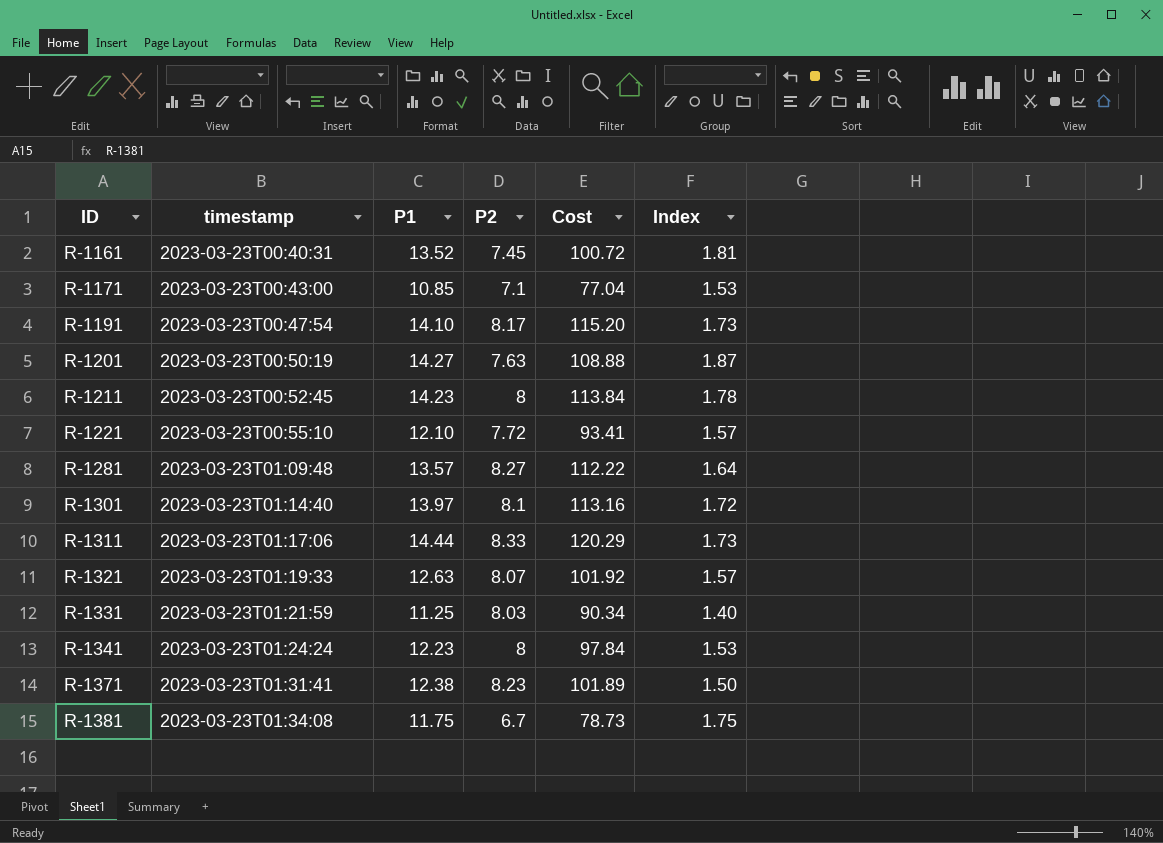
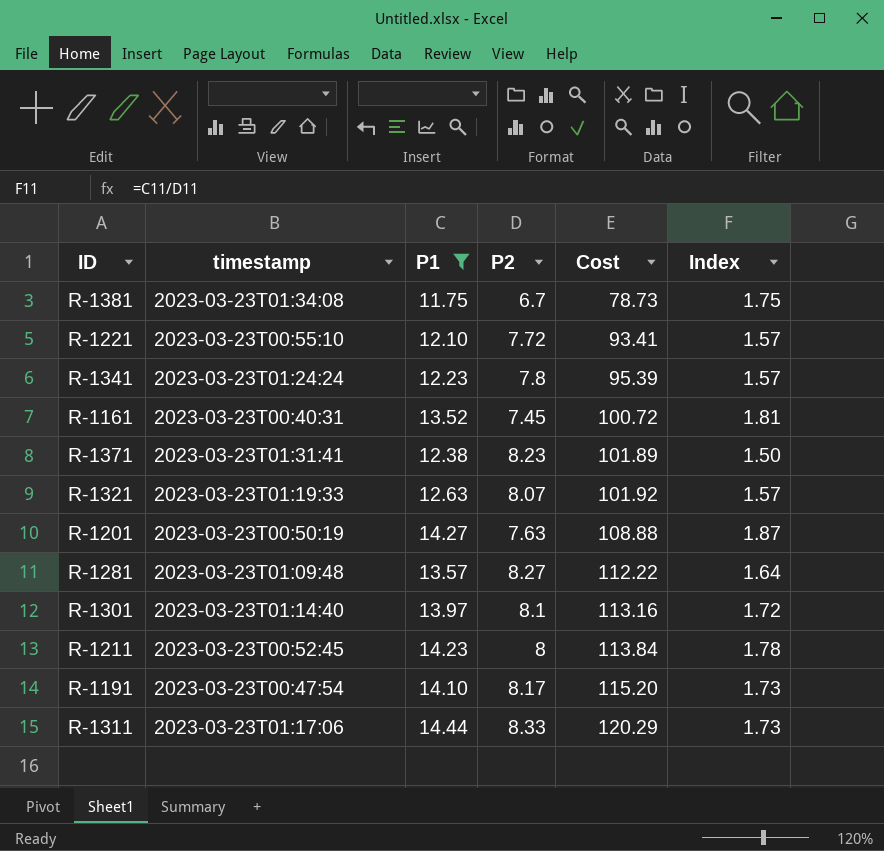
filter: none -> P1 >= 11.75
row order: ID ascending -> Cost ascending
R-1341 | P2: 8 -> 7.8
R-1341 | Cost: 97.84 -> 95.39
R-1341 | Index: 1.53 -> 1.57

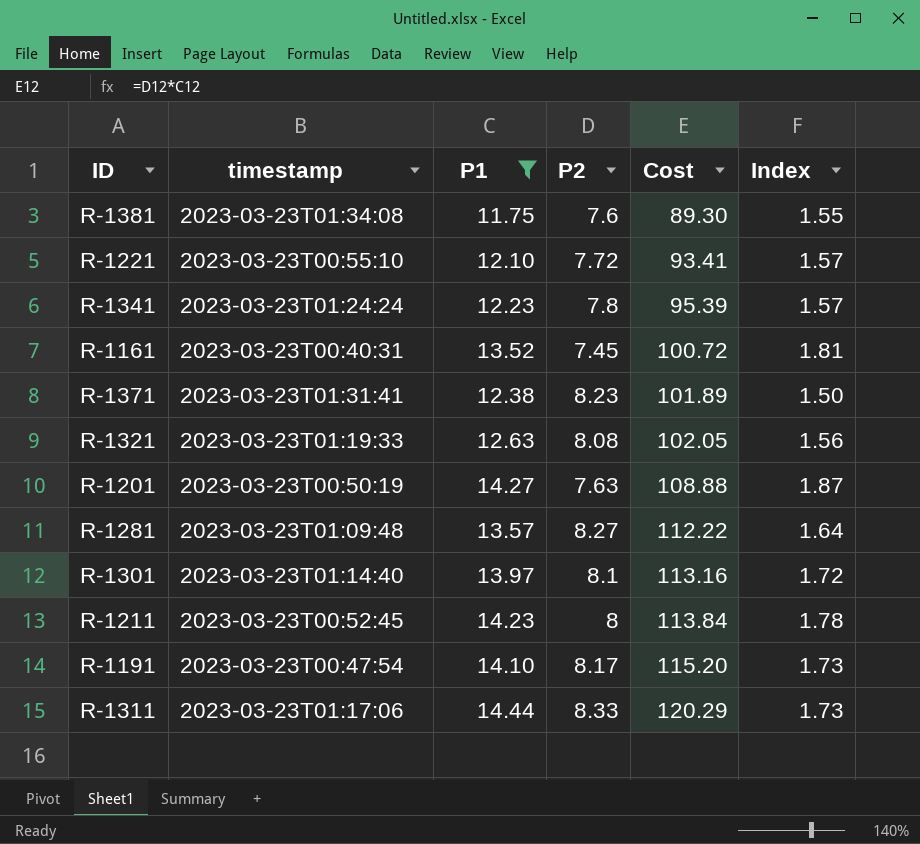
R-1381 | P2: 6.7 -> 7.6
R-1381 | Cost: 78.73 -> 89.30
R-1381 | Index: 1.75 -> 1.55
R-1321 | P2: 8.07 -> 8.08
R-1321 | Cost: 101.92 -> 102.05
R-1321 | Index: 1.57 -> 1.56

